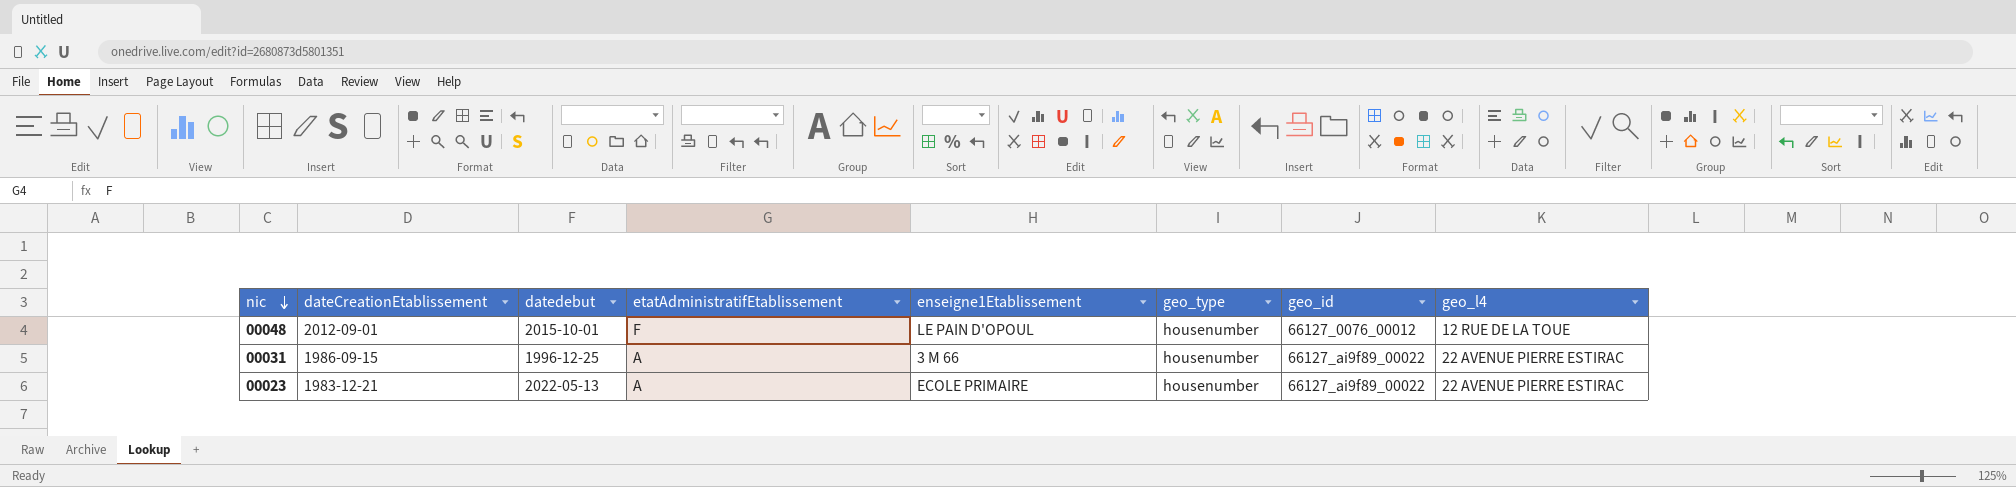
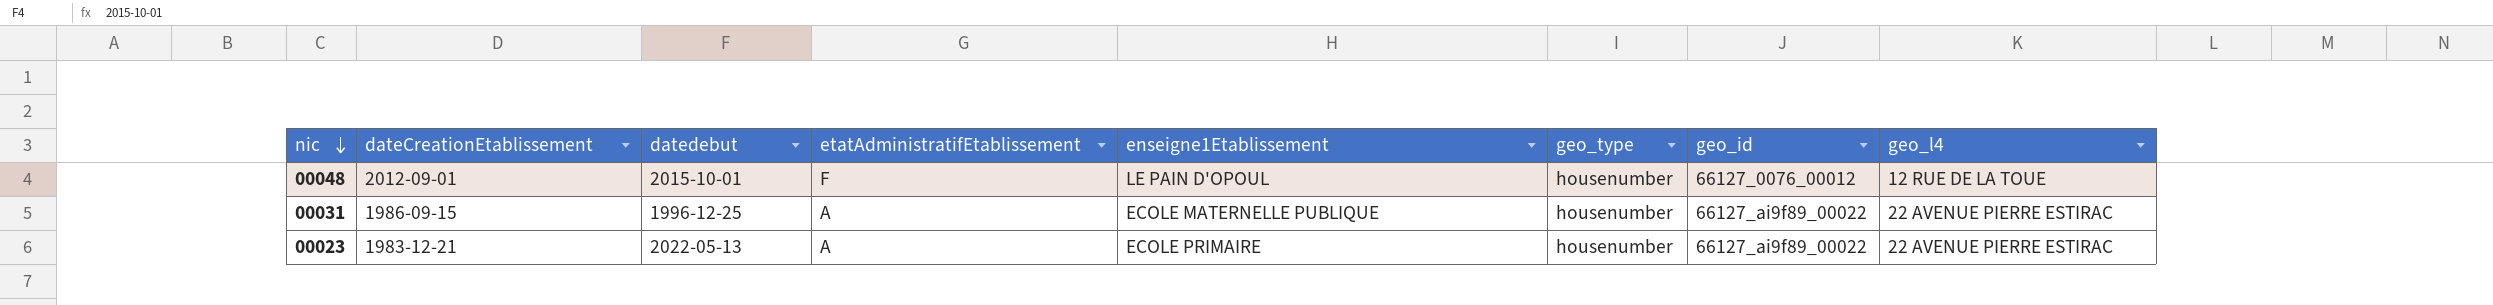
00031 | enseigne1Etablissement: 3 M 66 -> ECOLE MATERNELLE PUBLIQUE

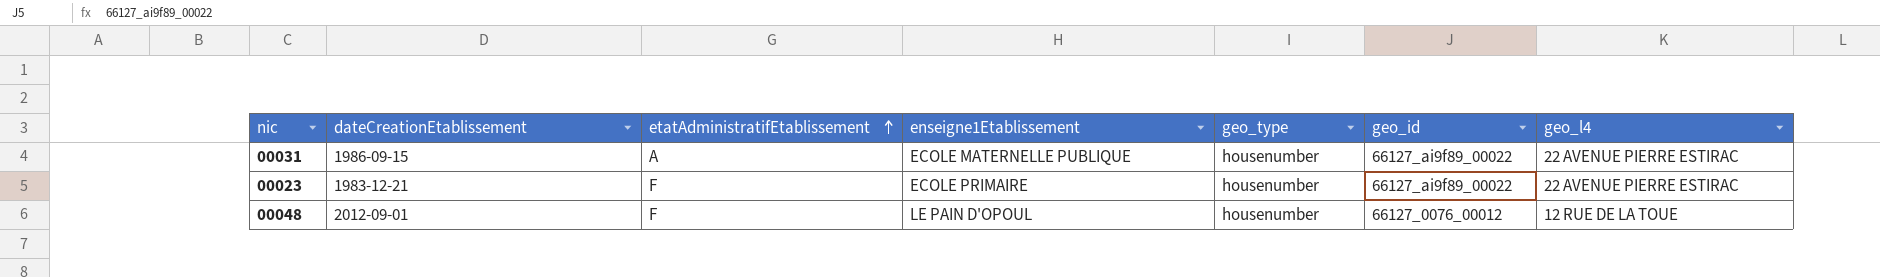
row order: nic descending -> etatAdministratifEtablissement ascending
column datedebut | position: 3 -> none
00023 | etatAdministratifEtablissement: A -> F

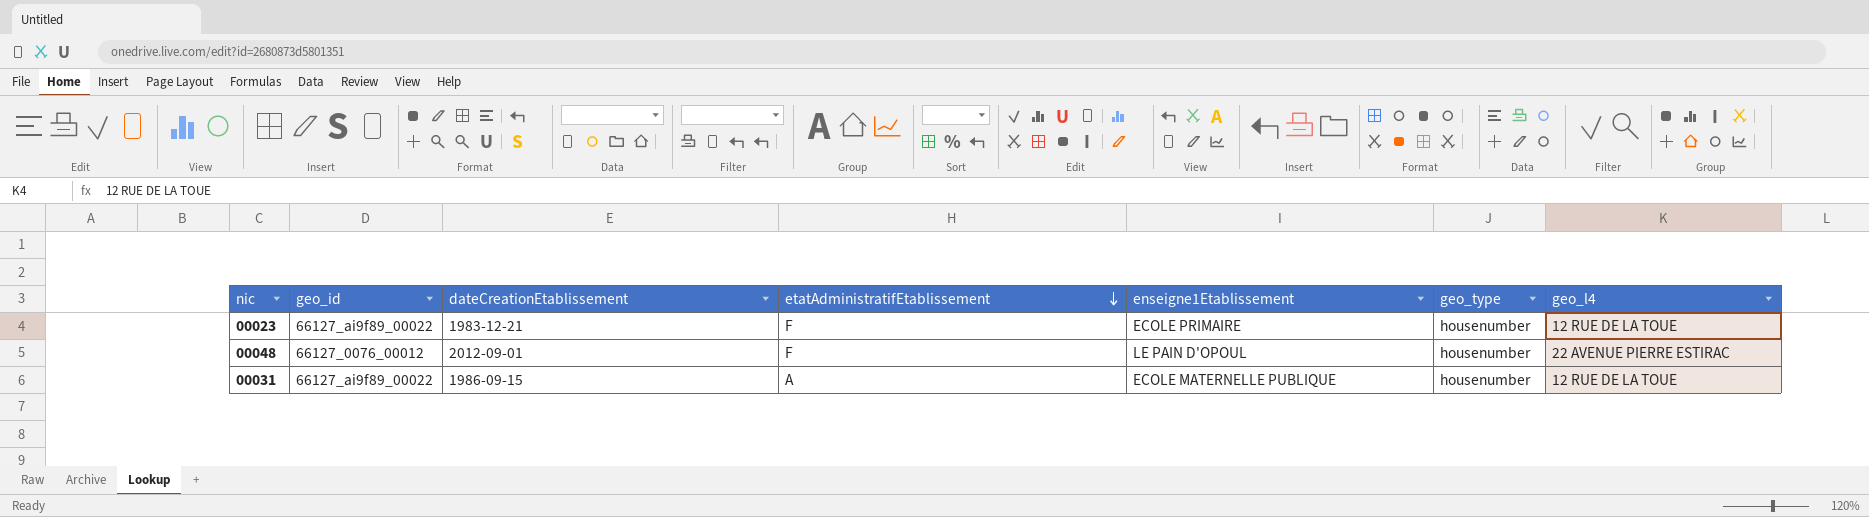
row order: etatAdministratifEtablissement ascending -> etatAdministratifEtablissement descending
column geo_id | position: 6 -> 2
00023 | geo_l4: 22 AVENUE PIERRE ESTIRAC -> 12 RUE DE LA TOUE
00048 | geo_l4: 12 RUE DE LA TOUE -> 22 AVENUE PIERRE ESTIRAC
00031 | geo_l4: 22 AVENUE PIERRE ESTIRAC -> 12 RUE DE LA TOUE

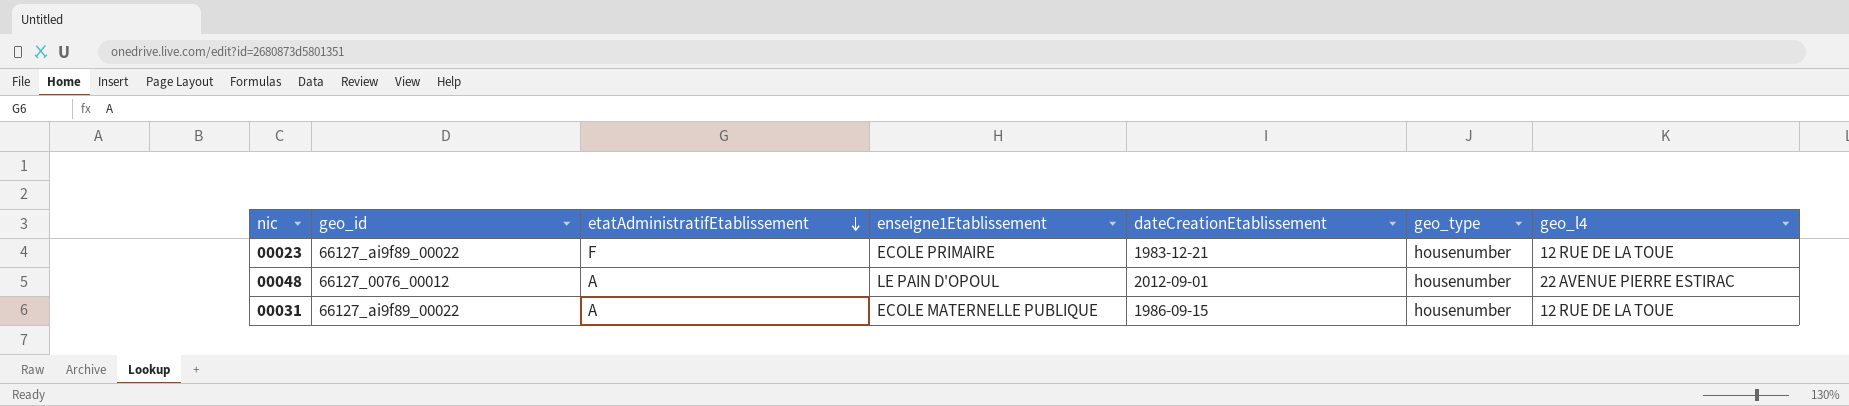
column dateCreationEtablissement | position: 3 -> 5
00048 | etatAdministratifEtablissement: F -> A

